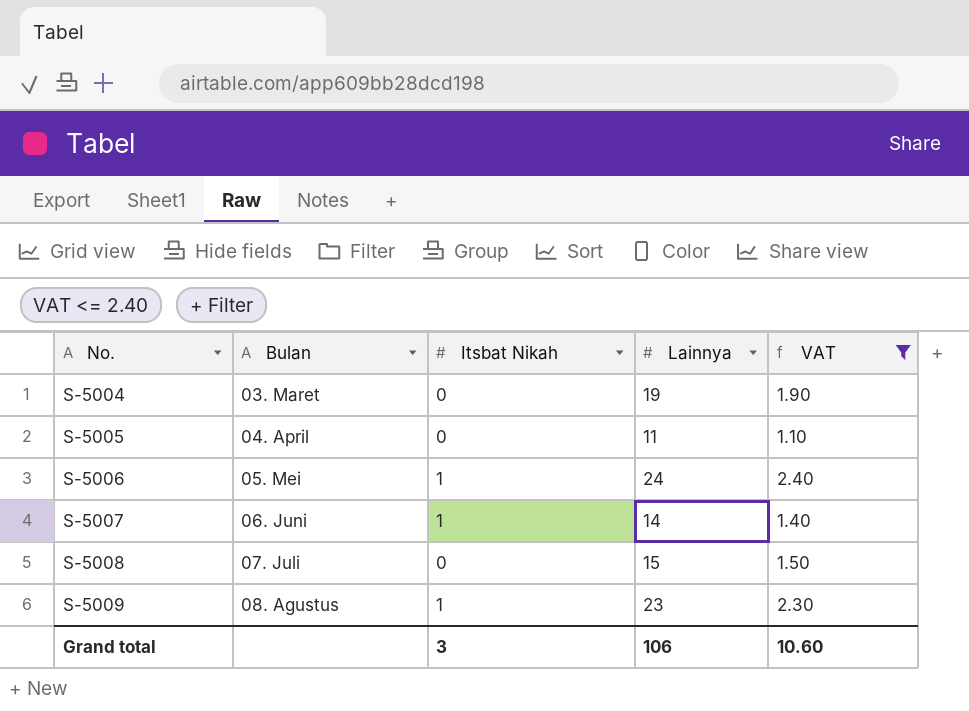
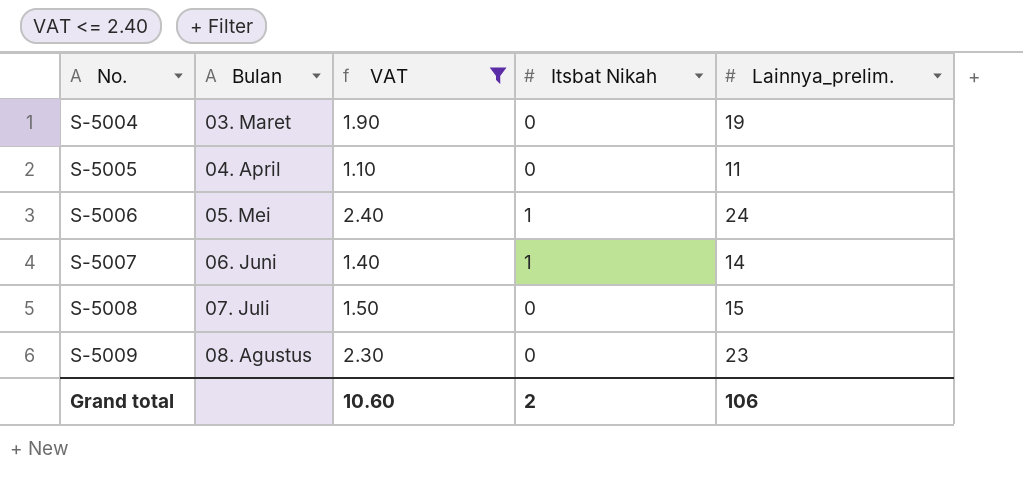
column VAT | position: 5 -> 3
column name: Lainnya -> Lainnya_prelim.
S-5009 | Itsbat Nikah: 1 -> 0
Grand total | Itsbat Nikah: 3 -> 2

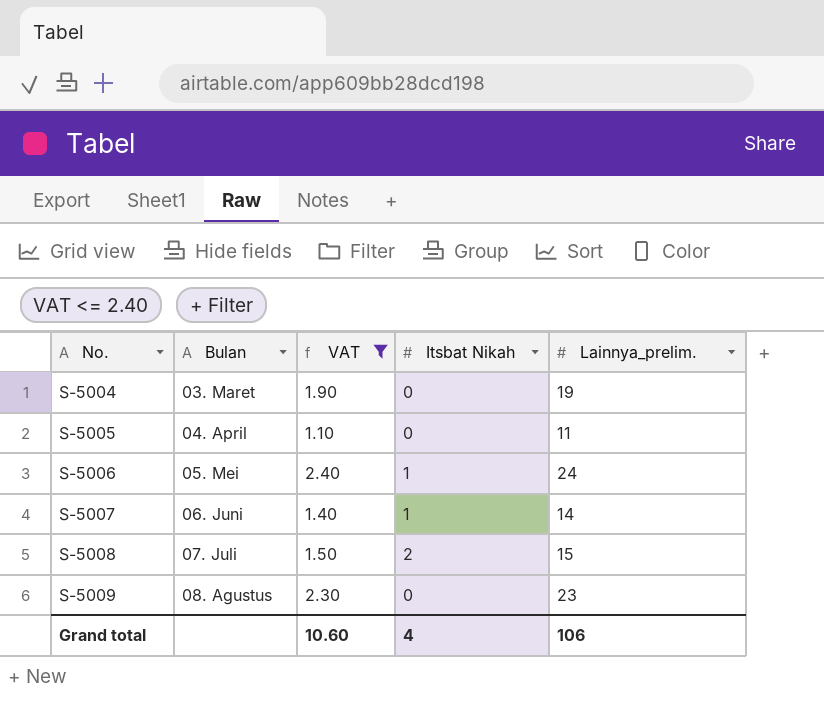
S-5008 | Itsbat Nikah: 0 -> 2
Grand total | Itsbat Nikah: 2 -> 4

